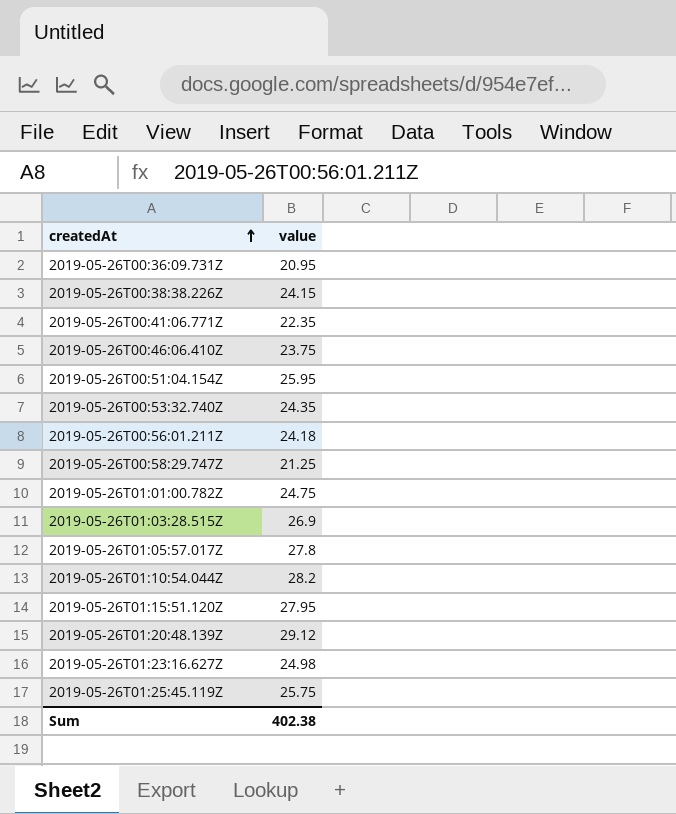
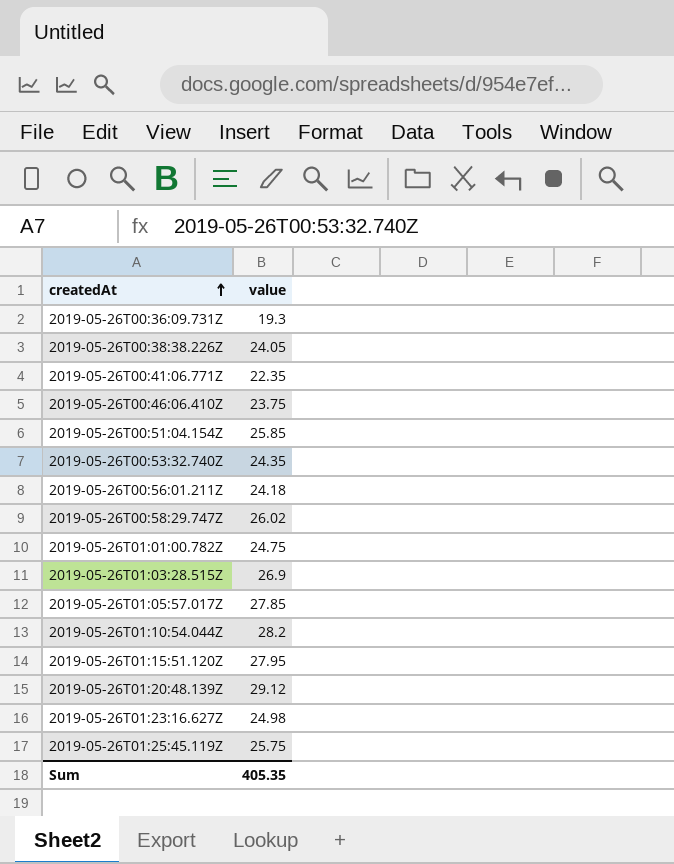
2019-05-26T00:36:09.731Z | value: 20.95 -> 19.3
2019-05-26T00:38:38.226Z | value: 24.15 -> 24.05
2019-05-26T00:51:04.154Z | value: 25.95 -> 25.85
2019-05-26T00:58:29.747Z | value: 21.25 -> 26.02
2019-05-26T01:05:57.017Z | value: 27.8 -> 27.85
Sum | value: 402.38 -> 405.35

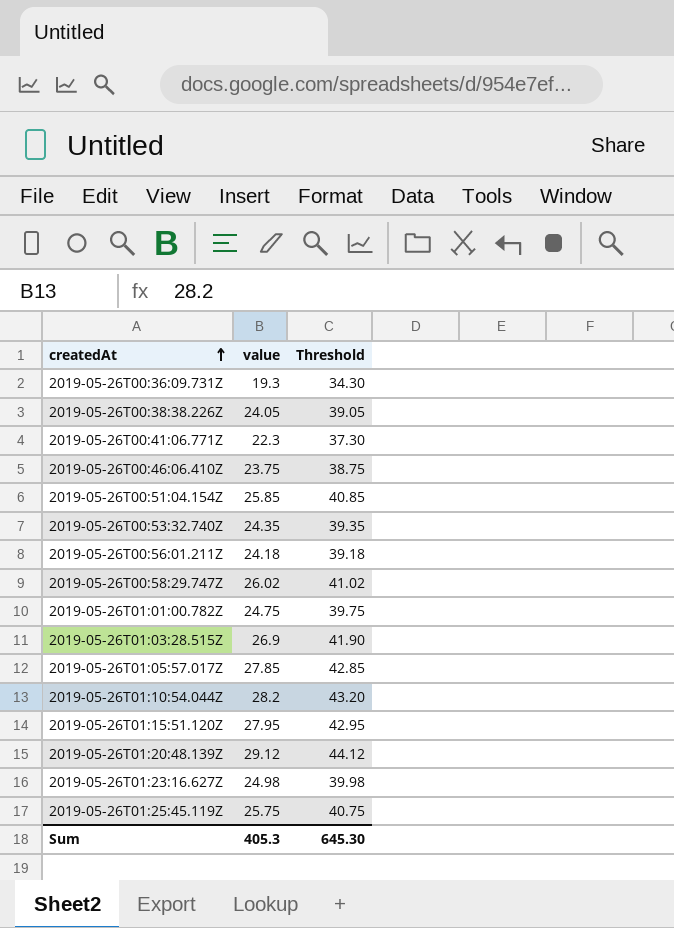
column Threshold | formula: none -> [value] + 15
2019-05-26T00:41:06.771Z | value: 22.35 -> 22.3
Sum | value: 405.35 -> 405.3

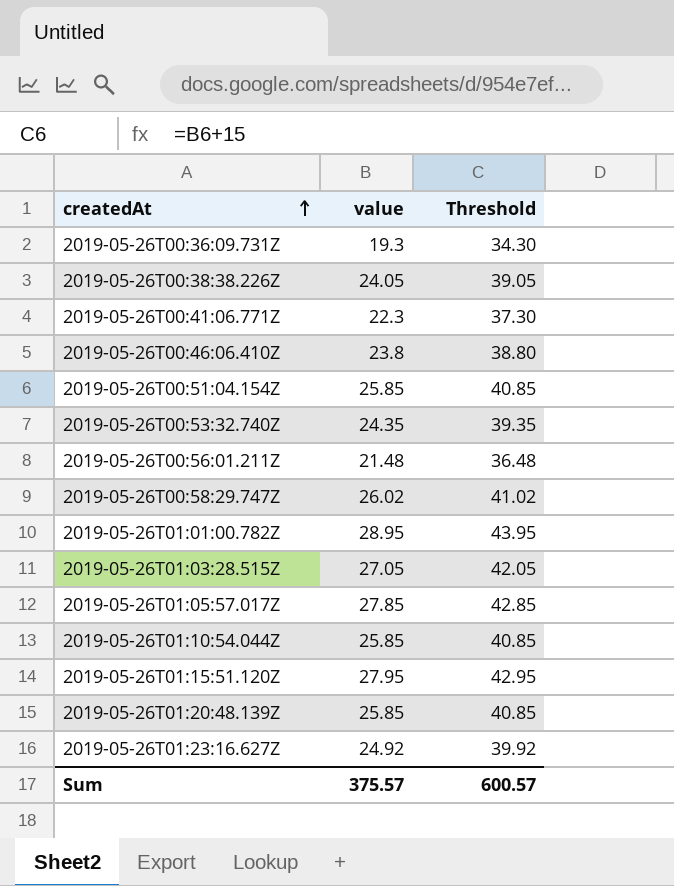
row 2019-05-26T01:25:45.119Z: 25.75 | 40.75 -> none
2019-05-26T00:46:06.410Z | value: 23.75 -> 23.8
2019-05-26T00:46:06.410Z | Threshold: 38.75 -> 38.80
2019-05-26T00:56:01.211Z | value: 24.18 -> 21.48
2019-05-26T00:56:01.211Z | Threshold: 39.18 -> 36.48
2019-05-26T01:01:00.782Z | value: 24.75 -> 28.95
2019-05-26T01:01:00.782Z | Threshold: 39.75 -> 43.95
2019-05-26T01:03:28.515Z | value: 26.9 -> 27.05
2019-05-26T01:03:28.515Z | Threshold: 41.90 -> 42.05
2019-05-26T01:10:54.044Z | value: 28.2 -> 25.85
2019-05-26T01:10:54.044Z | Threshold: 43.20 -> 40.85
2019-05-26T01:20:48.139Z | value: 29.12 -> 25.85
2019-05-26T01:20:48.139Z | Threshold: 44.12 -> 40.85
2019-05-26T01:23:16.627Z | value: 24.98 -> 24.92
2019-05-26T01:23:16.627Z | Threshold: 39.98 -> 39.92
Sum | value: 405.3 -> 375.57
Sum | Threshold: 645.30 -> 600.57

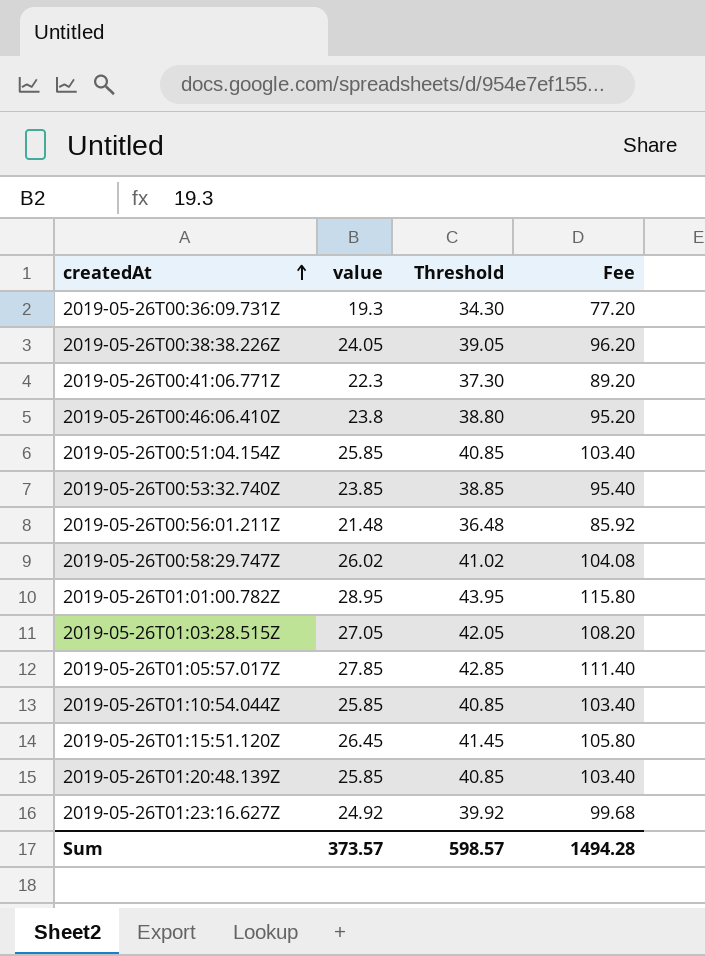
column Fee | formula: none -> [value] * 4
2019-05-26T00:53:32.740Z | value: 24.35 -> 23.85
2019-05-26T00:53:32.740Z | Threshold: 39.35 -> 38.85
2019-05-26T01:15:51.120Z | value: 27.95 -> 26.45
2019-05-26T01:15:51.120Z | Threshold: 42.95 -> 41.45
Sum | value: 375.57 -> 373.57
Sum | Threshold: 600.57 -> 598.57

